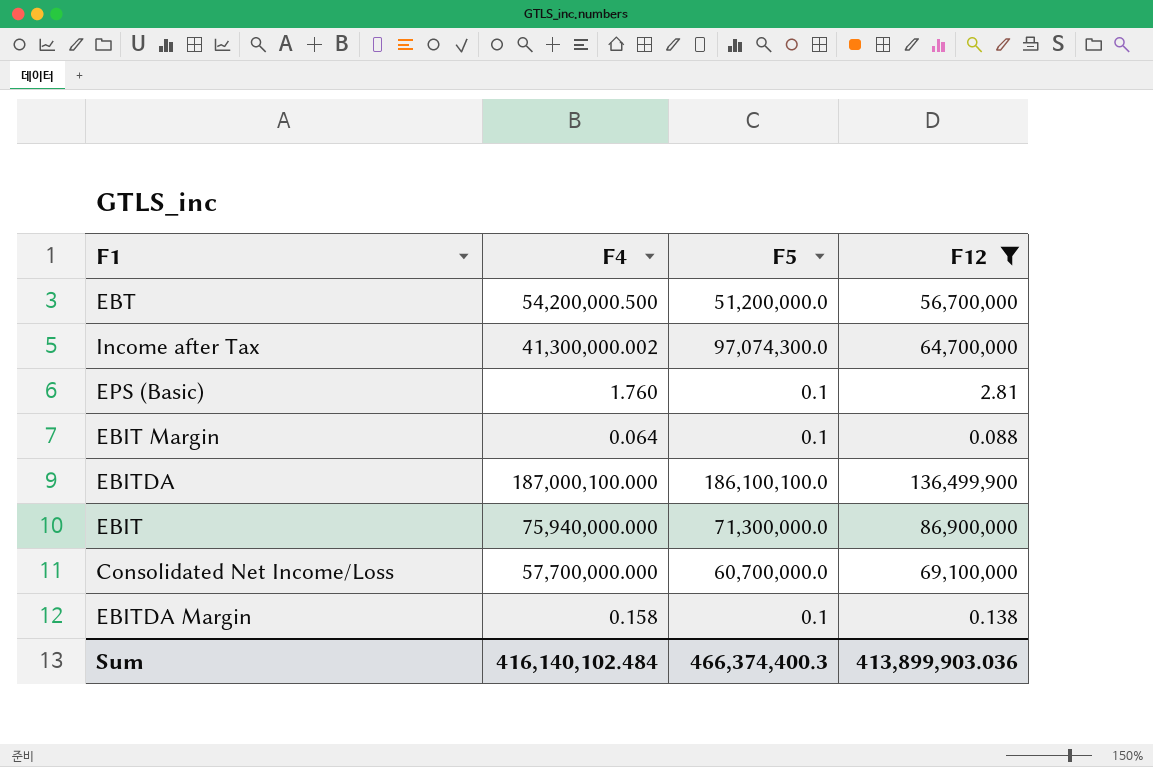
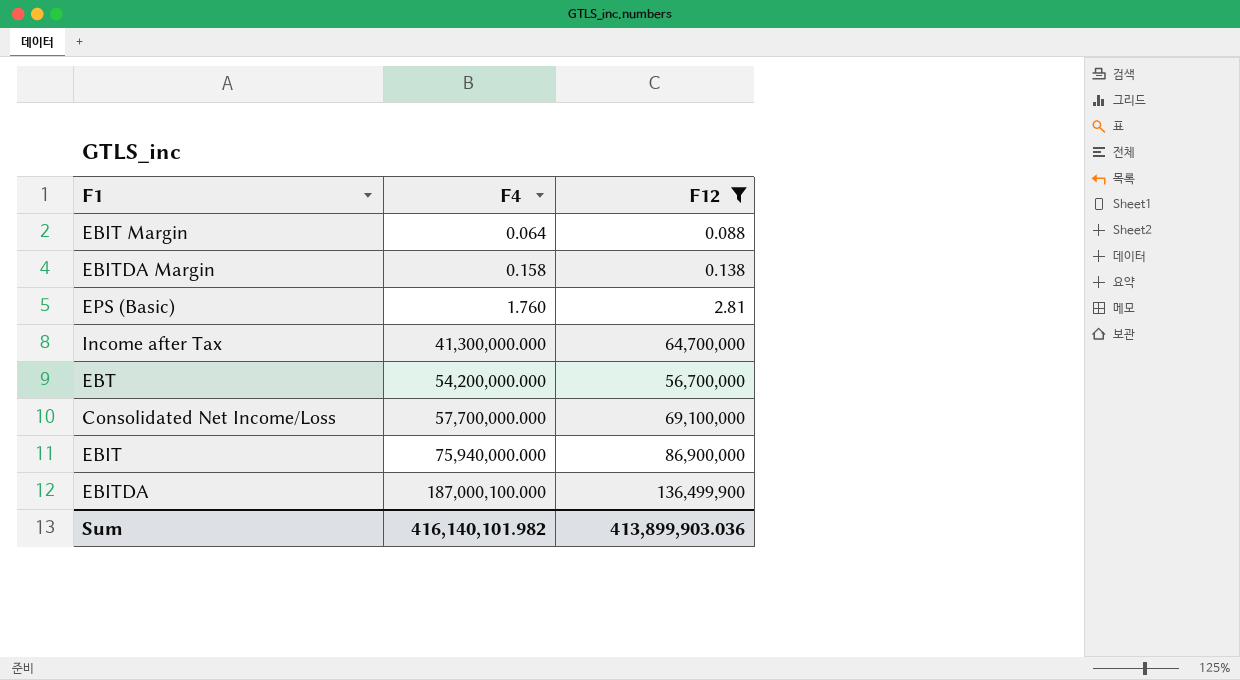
row order: none -> F4 ascending
column F5 | position: 3 -> none
Income after Tax | F4: 41,300,000.002 -> 41,300,000.000
EBT | F4: 54,200,000.500 -> 54,200,000.000
Sum | F4: 416,140,102.484 -> 416,140,101.982

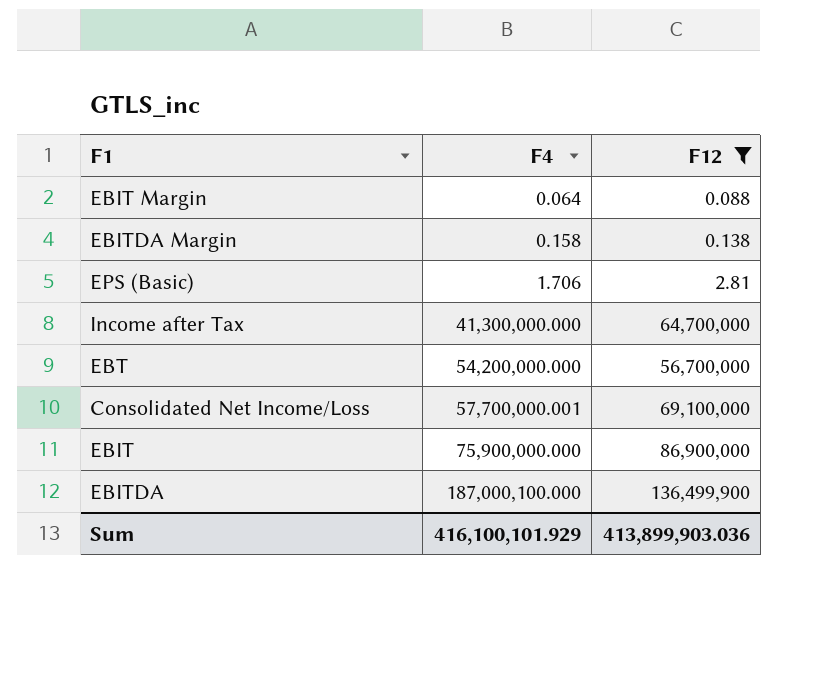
EPS (Basic) | F4: 1.760 -> 1.706
Consolidated Net Income/Loss | F4: 57,700,000.000 -> 57,700,000.001
EBIT | F4: 75,940,000.000 -> 75,900,000.000
Sum | F4: 416,140,101.982 -> 416,100,101.929

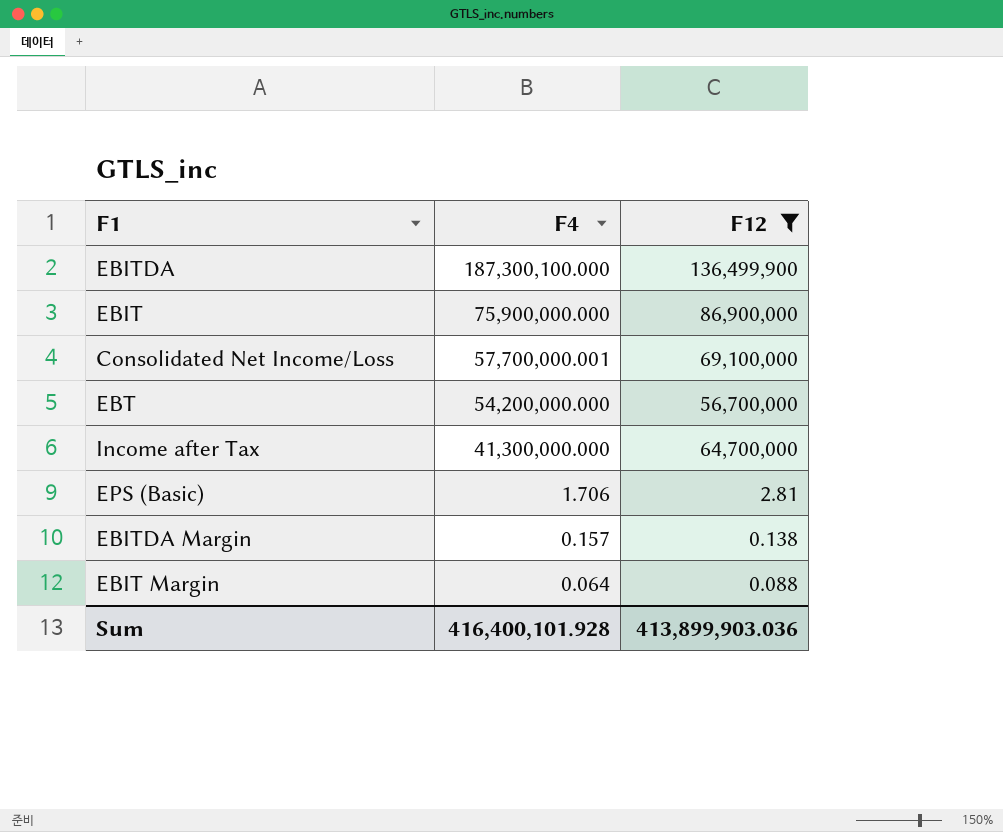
row order: F4 ascending -> F4 descending
EBITDA | F4: 187,000,100.000 -> 187,300,100.000
EBITDA Margin | F4: 0.158 -> 0.157
Sum | F4: 416,100,101.929 -> 416,400,101.928

